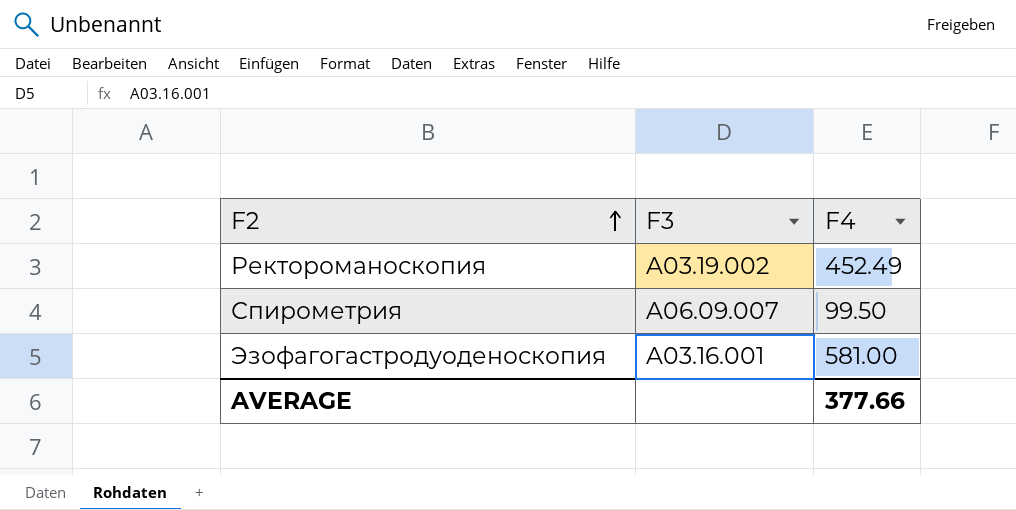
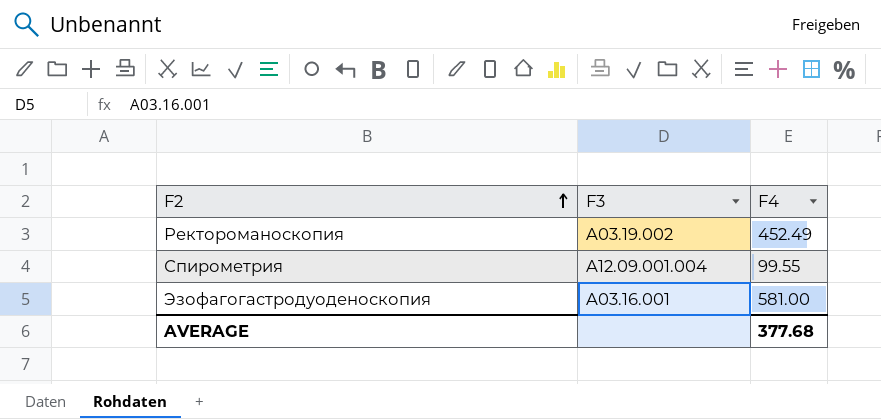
Спирометрия | F3: A06.09.007 -> A12.09.001.004
Спирометрия | F4: 99.50 -> 99.55
AVERAGE | F4: 377.66 -> 377.68

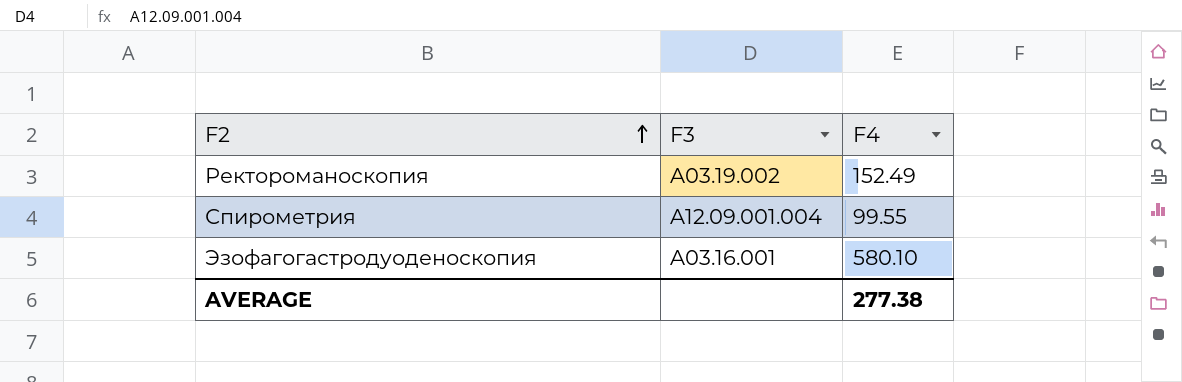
Ректороманоскопия | F4: 452.49 -> 152.49
Эзофагогастродуоденоскопия | F4: 581.00 -> 580.10
AVERAGE | F4: 377.68 -> 277.38

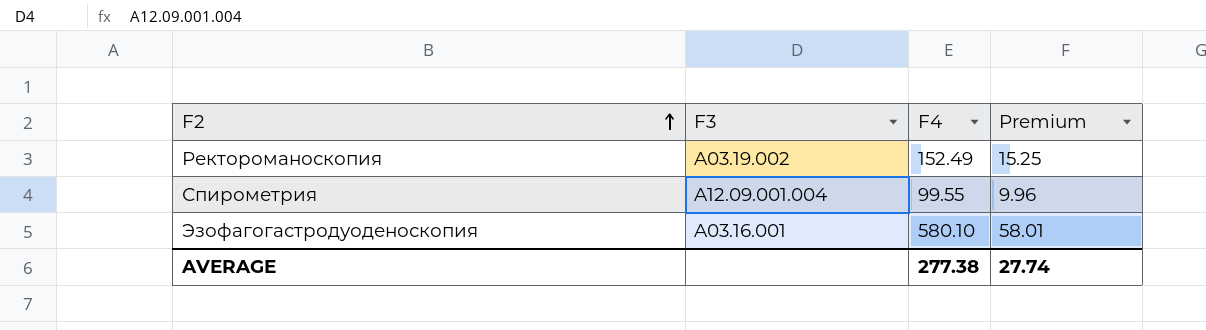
column Premium | formula: none -> [F4] * 0.1

